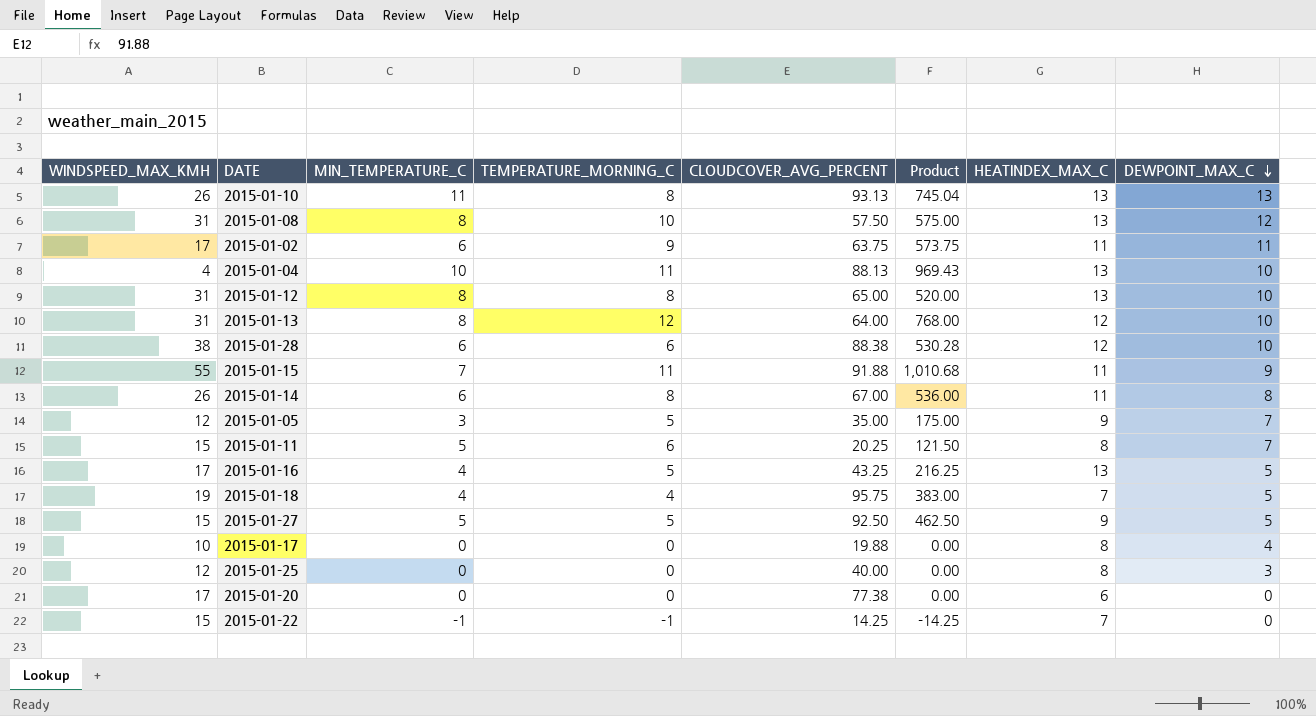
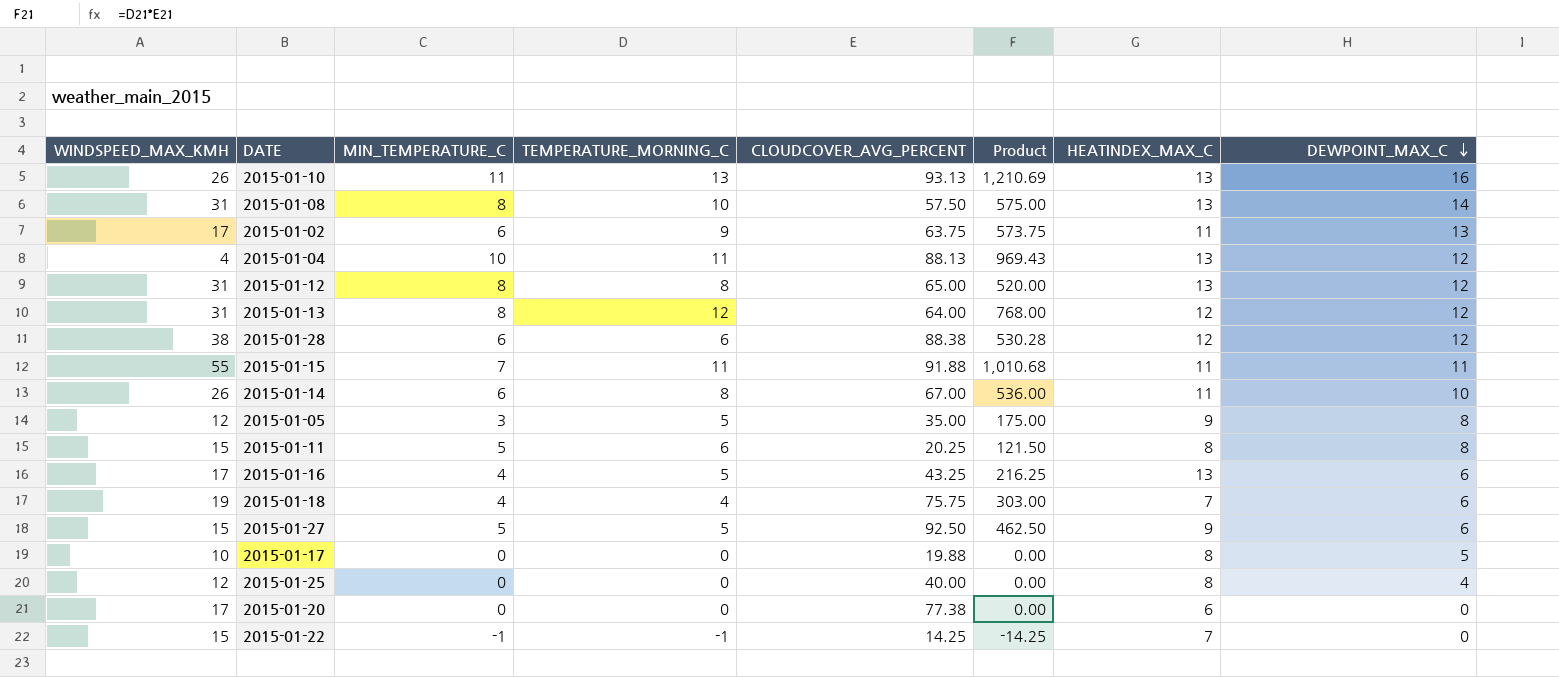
2015-01-10 | TEMPERATURE_MORNING_C: 8 -> 13
2015-01-10 | Product: 745.04 -> 1,210.69
2015-01-10 | DEWPOINT_MAX_C: 13 -> 16
2015-01-08 | DEWPOINT_MAX_C: 12 -> 14
2015-01-02 | DEWPOINT_MAX_C: 11 -> 13
2015-01-04 | DEWPOINT_MAX_C: 10 -> 12
2015-01-12 | DEWPOINT_MAX_C: 10 -> 12
2015-01-13 | DEWPOINT_MAX_C: 10 -> 12
2015-01-28 | DEWPOINT_MAX_C: 10 -> 12
2015-01-15 | DEWPOINT_MAX_C: 9 -> 11
2015-01-14 | DEWPOINT_MAX_C: 8 -> 10
2015-01-05 | DEWPOINT_MAX_C: 7 -> 8
2015-01-11 | DEWPOINT_MAX_C: 7 -> 8
2015-01-16 | DEWPOINT_MAX_C: 5 -> 6
2015-01-18 | CLOUDCOVER_AVG_PERCENT: 95.75 -> 75.75
2015-01-18 | Product: 383.00 -> 303.00
2015-01-18 | DEWPOINT_MAX_C: 5 -> 6
2015-01-27 | DEWPOINT_MAX_C: 5 -> 6
2015-01-17 | DEWPOINT_MAX_C: 4 -> 5
2015-01-25 | DEWPOINT_MAX_C: 3 -> 4

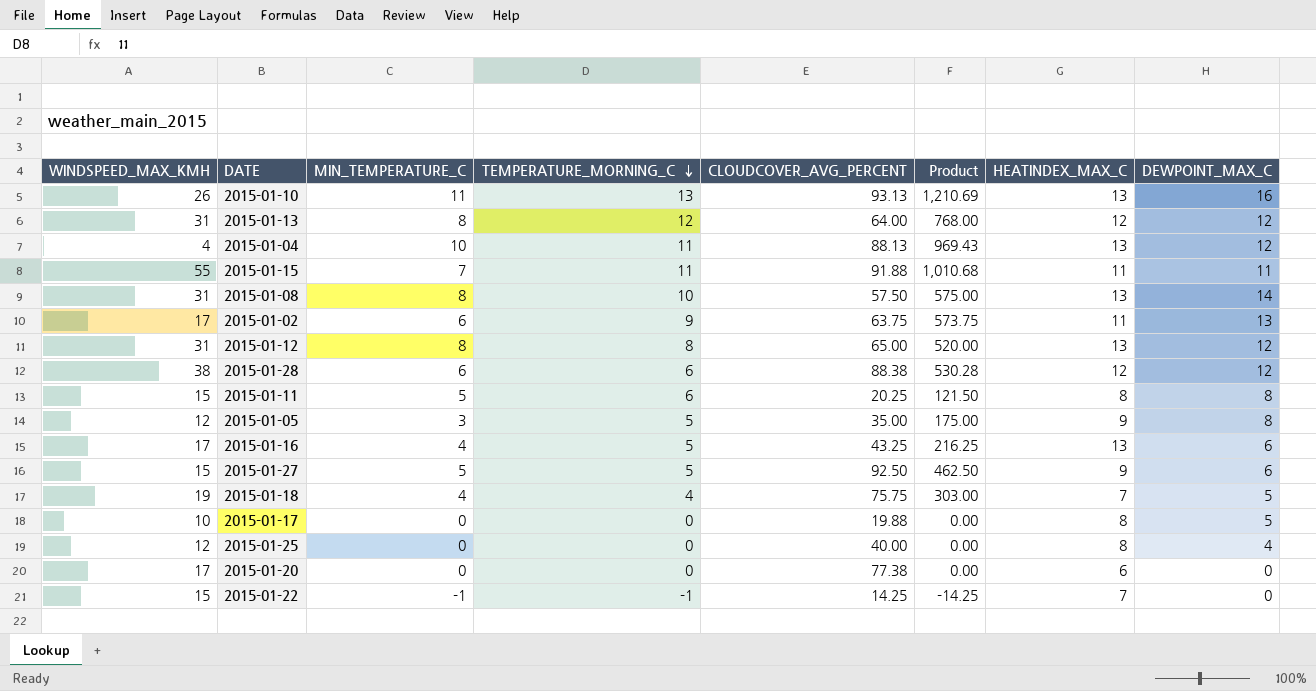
row order: DEWPOINT_MAX_C descending -> TEMPERATURE_MORNING_C descending
row 2015-01-14: 26 | 6 | 8 | 67.00 | 536.00 | 11 | 10 -> none
2015-01-18 | DEWPOINT_MAX_C: 6 -> 5

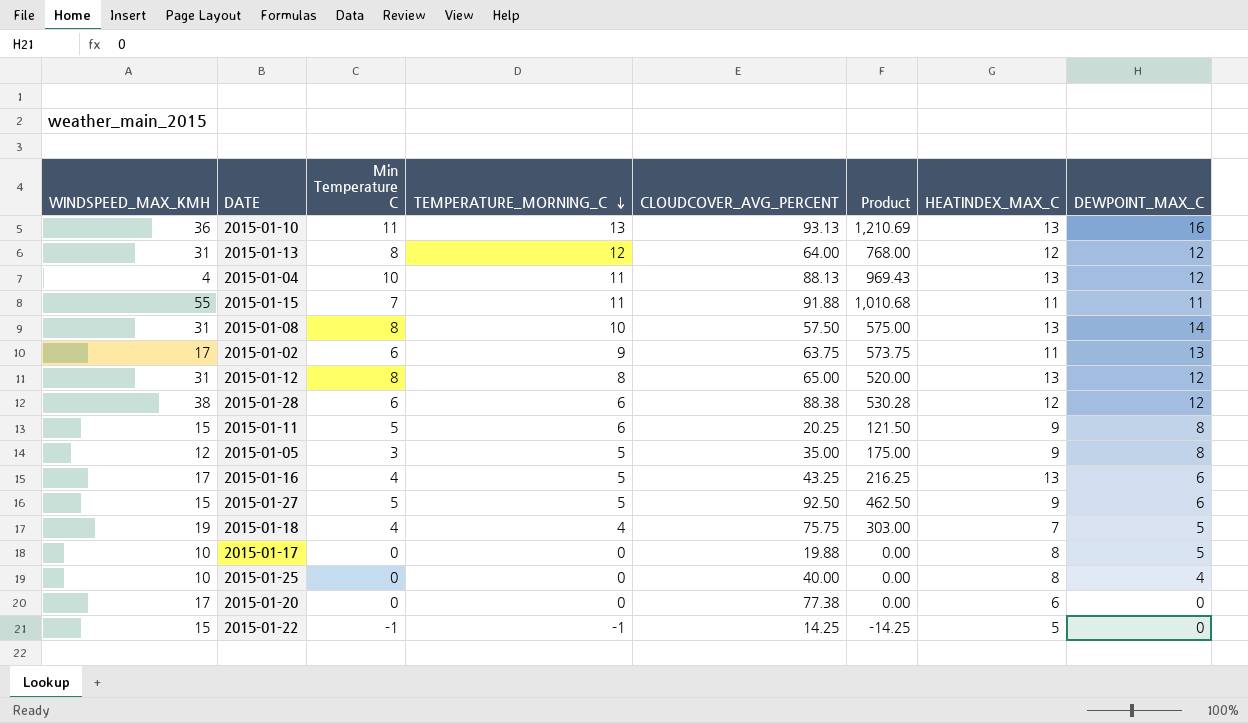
column name: MIN_TEMPERATURE_C -> Min Temperature C
2015-01-10 | WINDSPEED_MAX_KMH: 26 -> 36
2015-01-11 | HEATINDEX_MAX_C: 8 -> 9
2015-01-25 | WINDSPEED_MAX_KMH: 12 -> 10
2015-01-22 | HEATINDEX_MAX_C: 7 -> 5

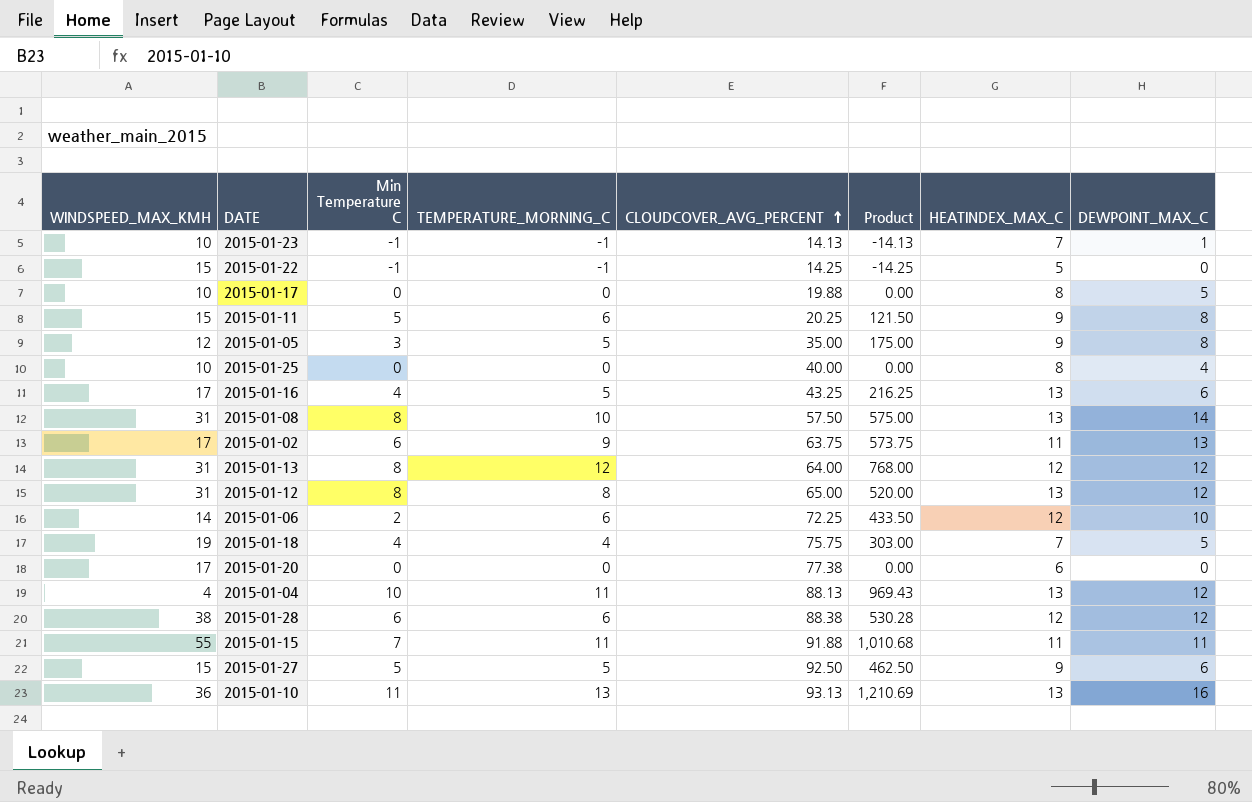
row order: TEMPERATURE_MORNING_C descending -> CLOUDCOVER_AVG_PERCENT ascending
row 2015-01-23: none -> 10 | -1 | -1 | 14.13 | -14.13 | 7 | 1
row 2015-01-06: none -> 14 | 2 | 6 | 72.25 | 433.50 | 12 | 10

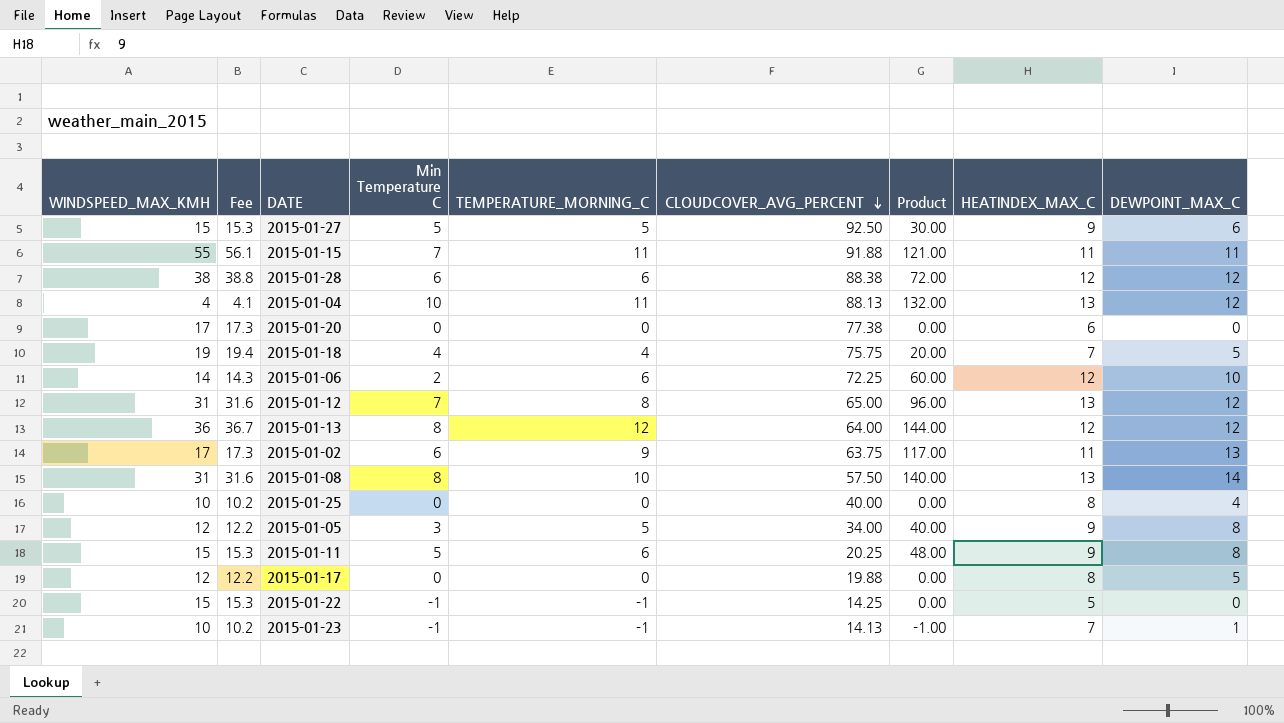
row order: CLOUDCOVER_AVG_PERCENT ascending -> CLOUDCOVER_AVG_PERCENT descending
column Fee | formula: none -> [WINDSPEED_MAX_KMH] * 1.02
column Product | formula: [TEMPERATURE_MORNING_C] * [CLOUDCOVER_AVG_PERCENT] -> [TEMPERATURE_MORNING_C] * [DEWPOINT_MAX_C]
row 2015-01-16: 17 | 4 | 5 | 43.25 | 216.25 | 13 | 6 -> none
row 2015-01-10: 36 | 11 | 13 | 93.13 | 1,210.69 | 13 | 16 -> none
2015-01-12 | Min Temperature C: 8 -> 7
2015-01-13 | WINDSPEED_MAX_KMH: 31 -> 36
2015-01-05 | CLOUDCOVER_AVG_PERCENT: 35.00 -> 34.00
2015-01-17 | WINDSPEED_MAX_KMH: 10 -> 12

